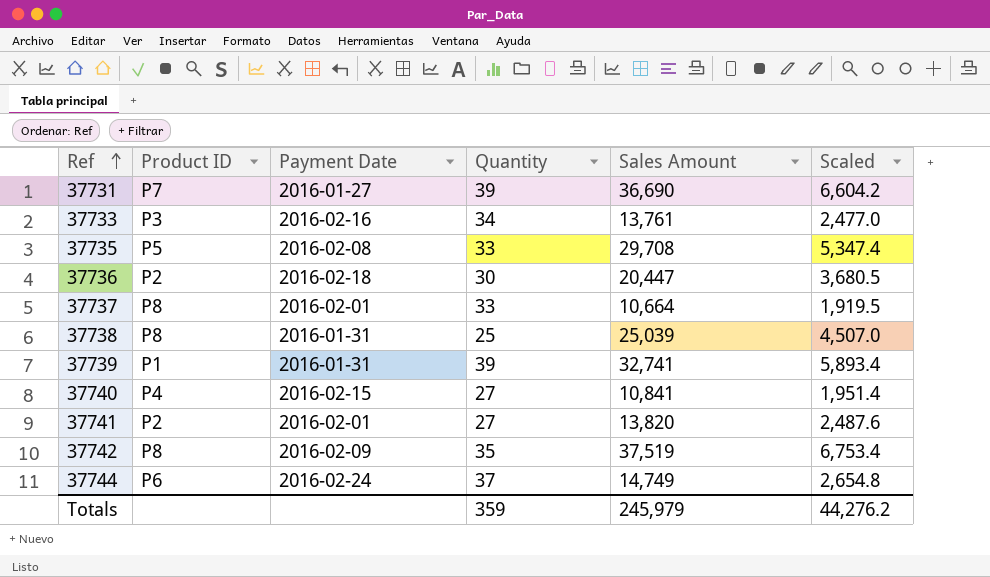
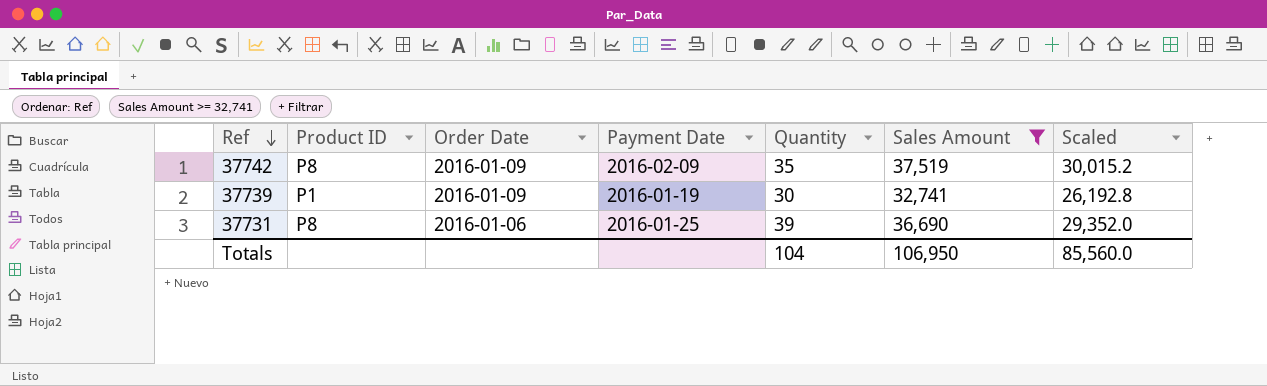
filter: none -> Sales Amount >= 32,741
row order: Ref ascending -> Ref descending
column Order Date | position: none -> 3
column Scaled | formula: [Sales Amount] * 0.18 -> [Sales Amount] * 0.8
37739 | Payment Date: 2016-01-31 -> 2016-01-19
37739 | Quantity: 39 -> 30
37731 | Product ID: P7 -> P8
37731 | Payment Date: 2016-01-27 -> 2016-01-25
Totals | Quantity: 359 -> 104
Totals | Sales Amount: 245,979 -> 106,950
Totals | Scaled: 44,276.2 -> 85,560.0

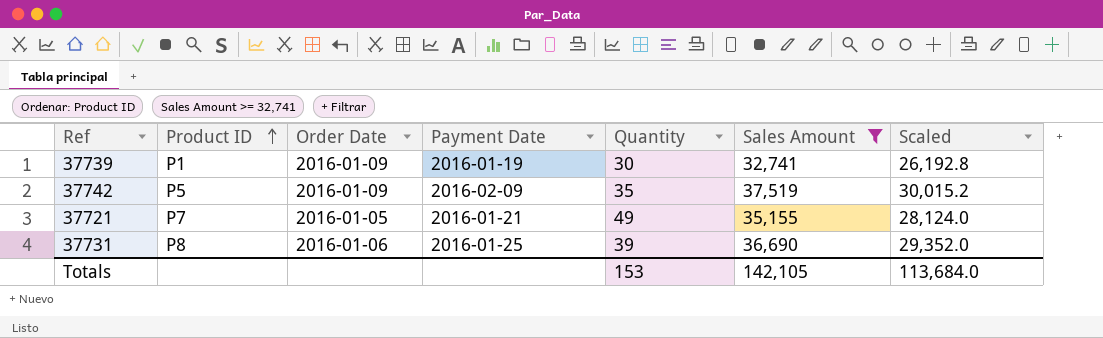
row order: Ref descending -> Product ID ascending
37742 | Product ID: P8 -> P5
row 37721: none -> P7 | 2016-01-05 | 2016-01-21 | 49 | 35,155 | 28,124.0
Totals | Quantity: 104 -> 153
Totals | Sales Amount: 106,950 -> 142,105
Totals | Scaled: 85,560.0 -> 113,684.0

